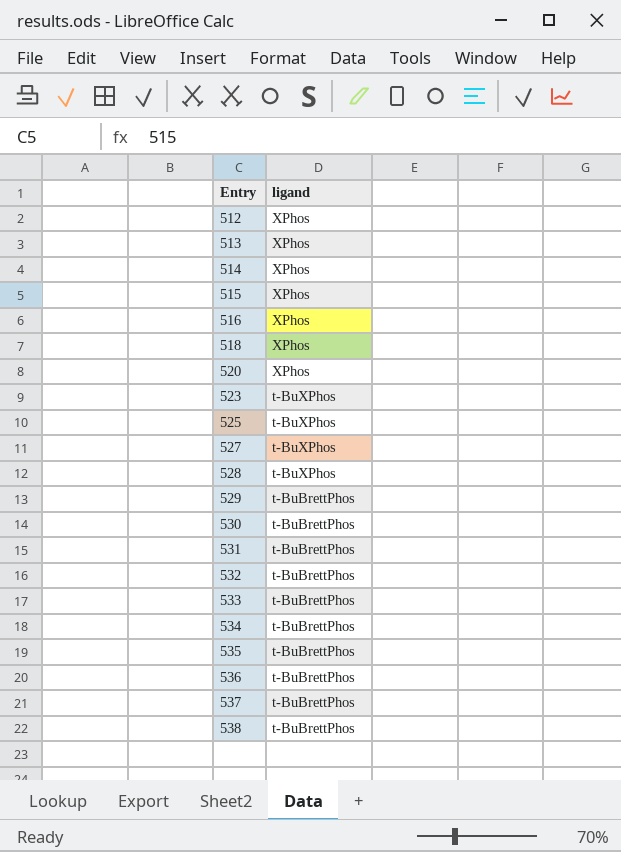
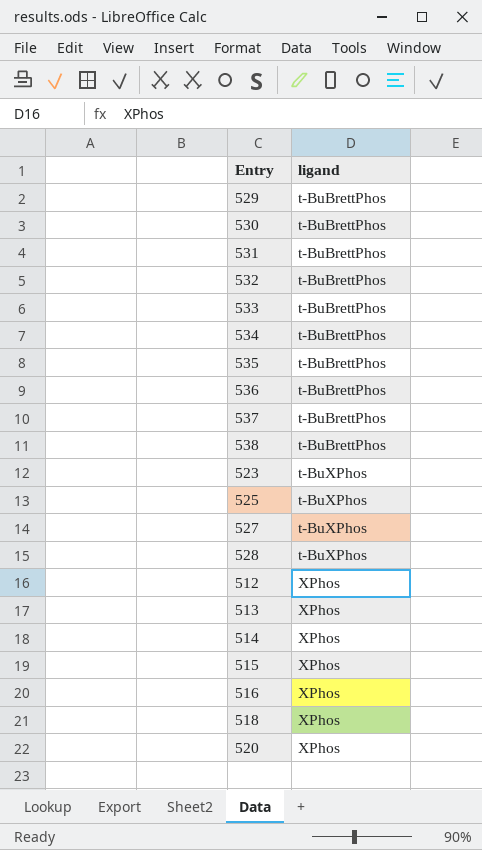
row order: Entry ascending -> ligand ascending

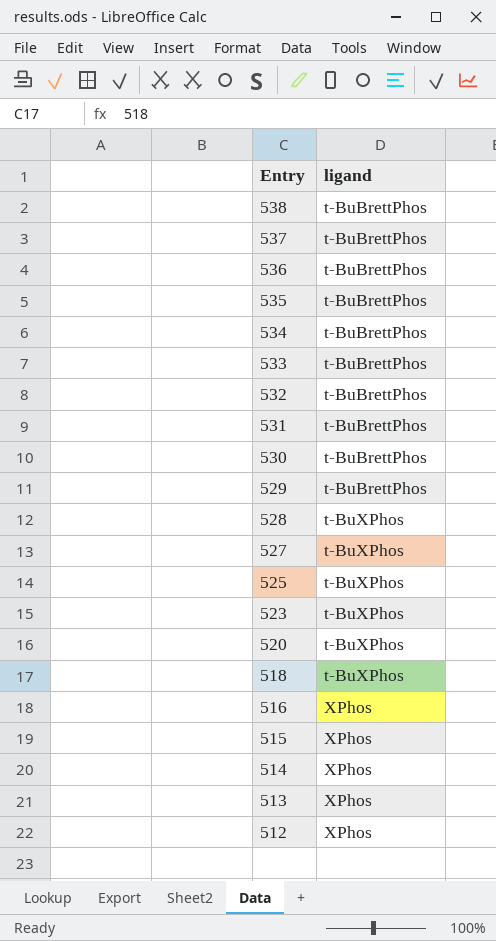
row order: ligand ascending -> Entry descending
520 | ligand: XPhos -> t-BuXPhos
518 | ligand: XPhos -> t-BuXPhos

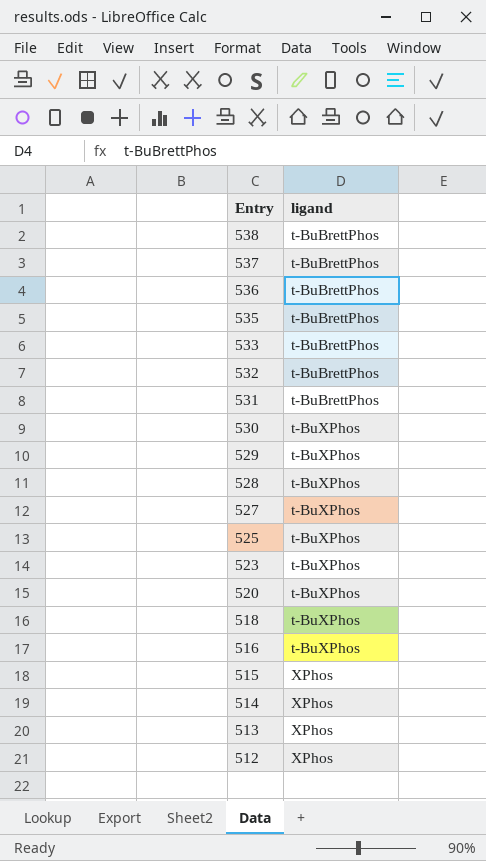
row 534: t-BuBrettPhos -> none
530 | ligand: t-BuBrettPhos -> t-BuXPhos
529 | ligand: t-BuBrettPhos -> t-BuXPhos
516 | ligand: XPhos -> t-BuXPhos

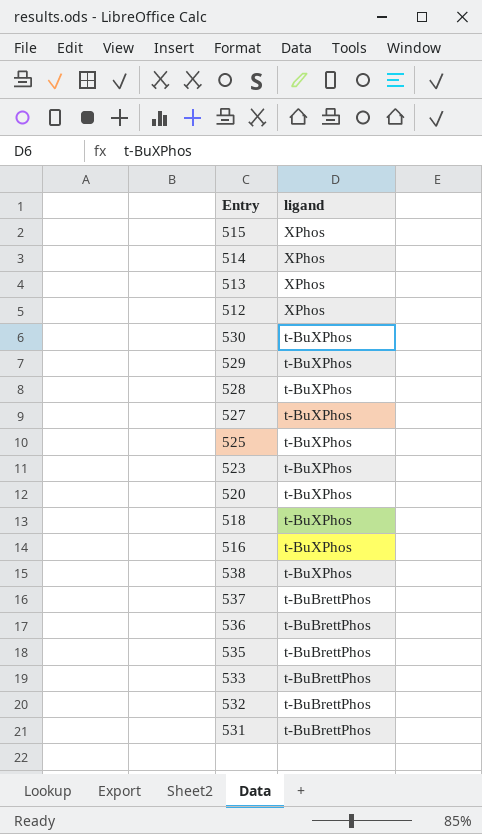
row order: Entry descending -> ligand descending
538 | ligand: t-BuBrettPhos -> t-BuXPhos

